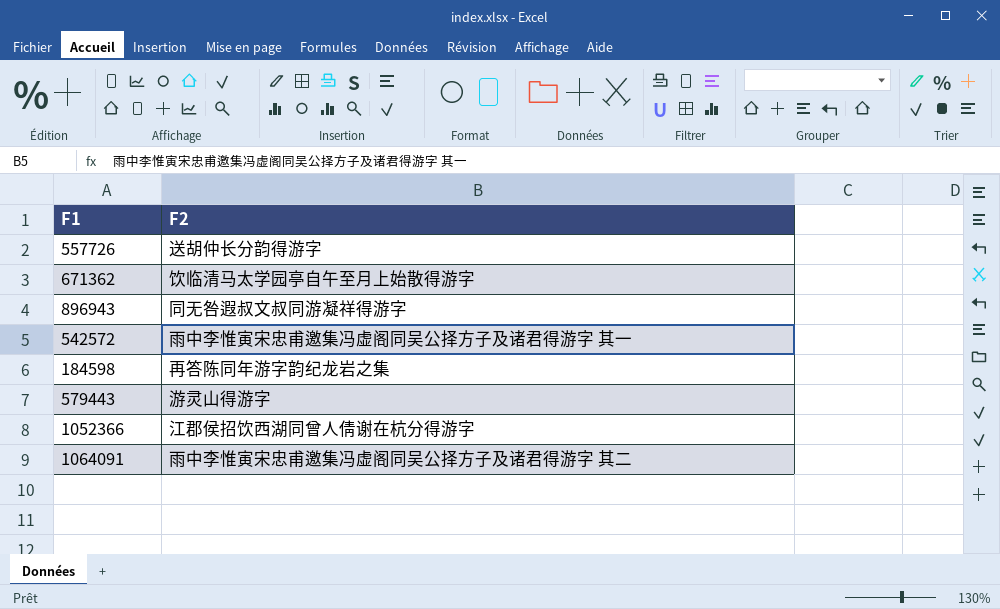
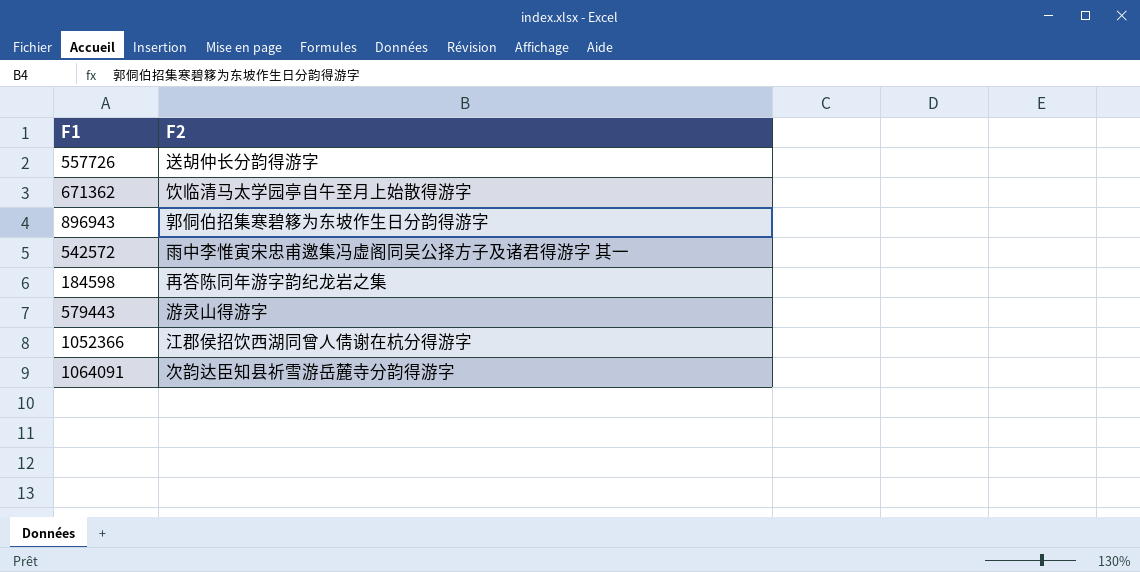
896943 | F2: 同无咎遐叔文叔同游凝祥得游字 -> 郭侗伯招集寒碧簃为东坡作生日分韵得游字
1064091 | F2: 雨中李惟寅宋忠甫邀集冯虚阁同吴公择方子及诸君得游字 其二 -> 次韵达臣知县祈雪游岳麓寺分韵得游字

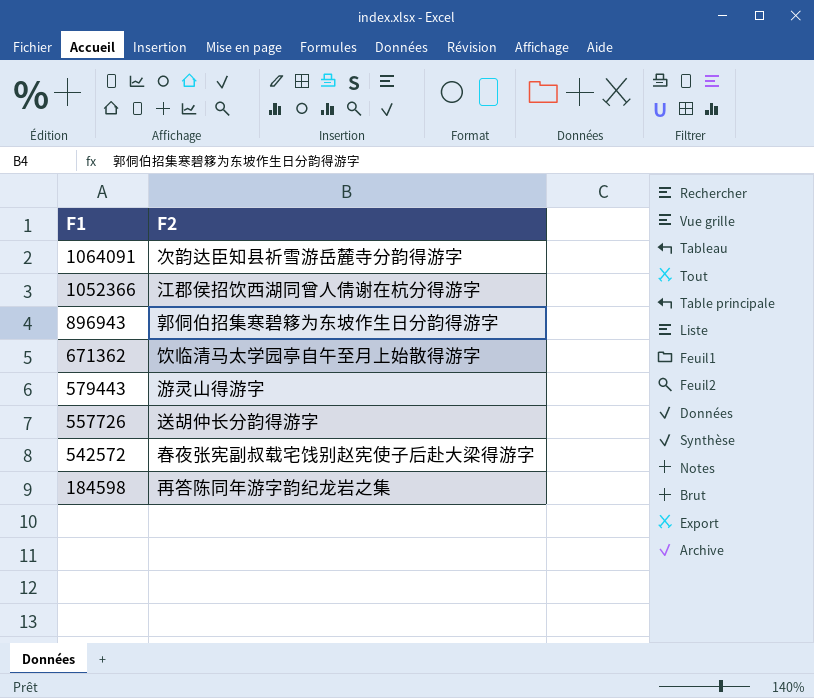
row order: none -> F1 descending
542572 | F2: 雨中李惟寅宋忠甫邀集冯虚阁同吴公择方子及诸君得游字 其一 -> 春夜张宪副叔载宅饯别赵宪使子后赴大梁得游字

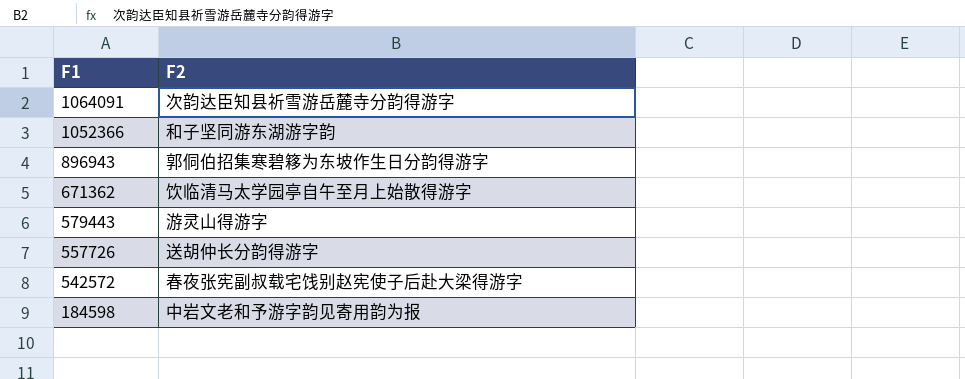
1052366 | F2: 江郡侯招饮西湖同曾人倩谢在杭分得游字 -> 和子坚同游东湖游字韵
184598 | F2: 再答陈同年游字韵纪龙岩之集 -> 中岩文老和予游字韵见寄用韵为报

